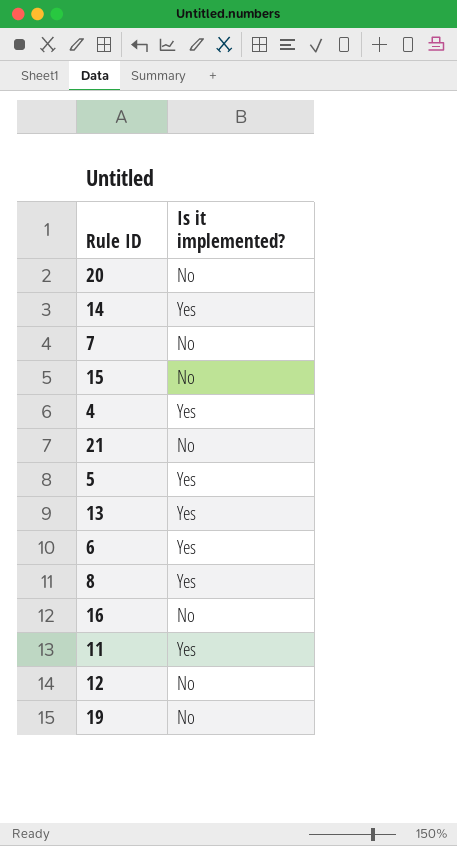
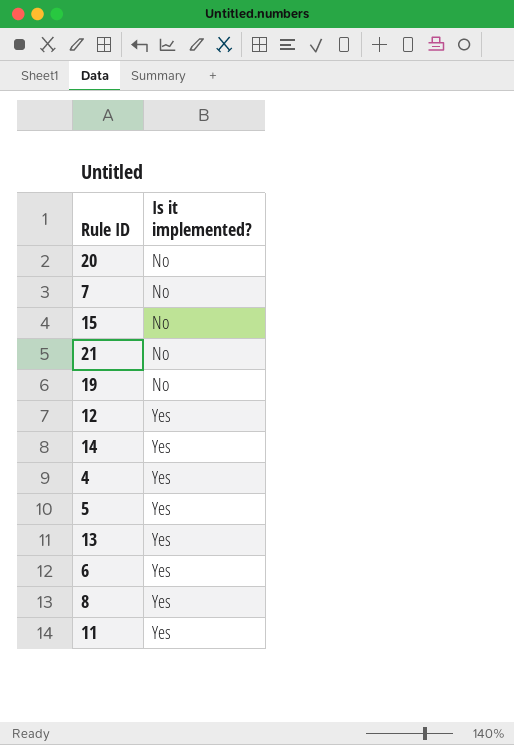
row order: none -> Is it implemented? ascending
row 16: No -> none
12 | Is it implemented?: No -> Yes

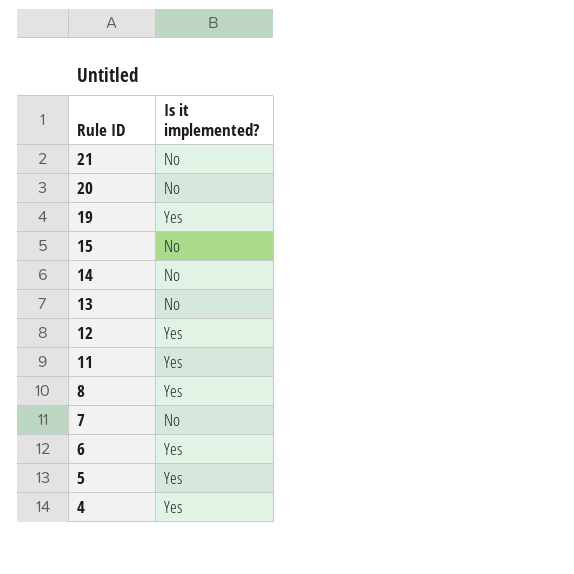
row order: Is it implemented? ascending -> Rule ID descending
19 | Is it implemented?: No -> Yes
14 | Is it implemented?: Yes -> No
13 | Is it implemented?: Yes -> No

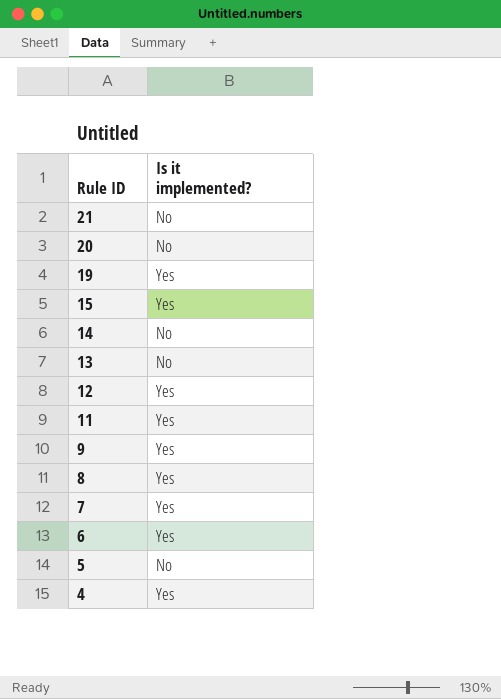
15 | Is it implemented?: No -> Yes
row 9: none -> Yes
7 | Is it implemented?: No -> Yes
5 | Is it implemented?: Yes -> No

